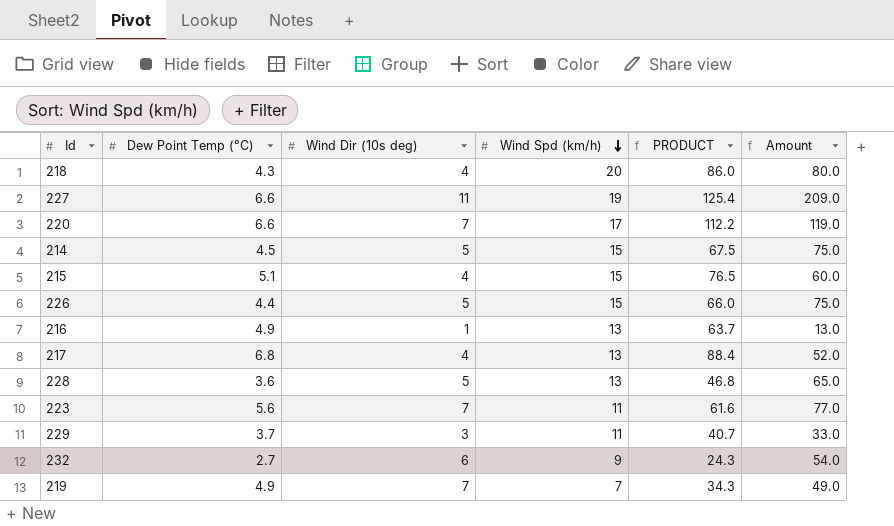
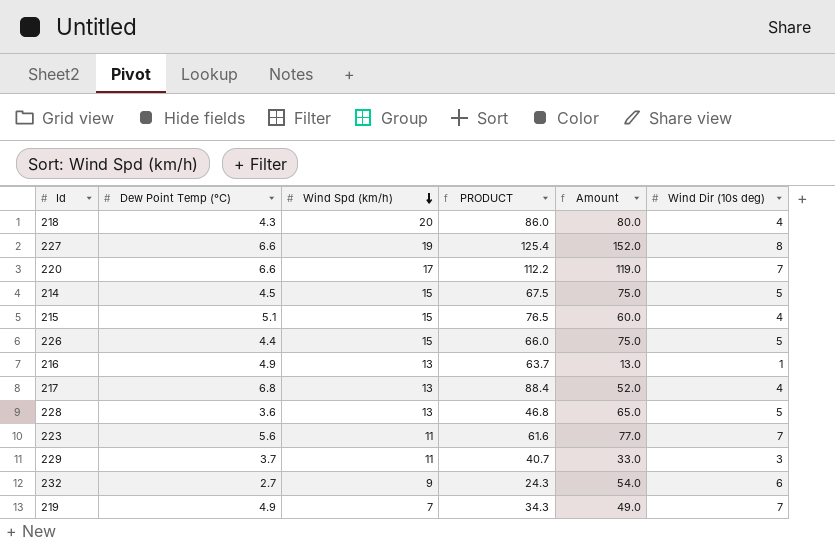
column Wind Dir (10s deg) | position: 3 -> 6
227 | Amount: 209.0 -> 152.0
227 | Wind Dir (10s deg): 11 -> 8

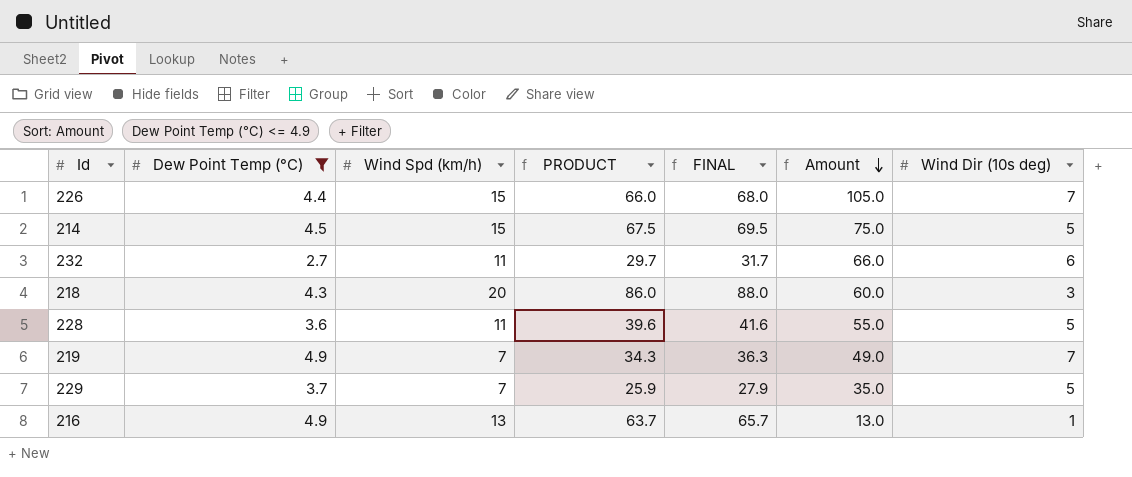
filter: none -> Dew Point Temp (°C) <= 4.9
row order: Wind Spd (km/h) descending -> Amount descending
column FINAL | formula: none -> [PRODUCT] + 2
226 | Amount: 75.0 -> 105.0
226 | Wind Dir (10s deg): 5 -> 7
232 | Wind Spd (km/h): 9 -> 11
232 | PRODUCT: 24.3 -> 29.7
232 | Amount: 54.0 -> 66.0
218 | Amount: 80.0 -> 60.0
218 | Wind Dir (10s deg): 4 -> 3
228 | Wind Spd (km/h): 13 -> 11
228 | PRODUCT: 46.8 -> 39.6
228 | Amount: 65.0 -> 55.0
229 | Wind Spd (km/h): 11 -> 7
229 | PRODUCT: 40.7 -> 25.9
229 | Amount: 33.0 -> 35.0
229 | Wind Dir (10s deg): 3 -> 5

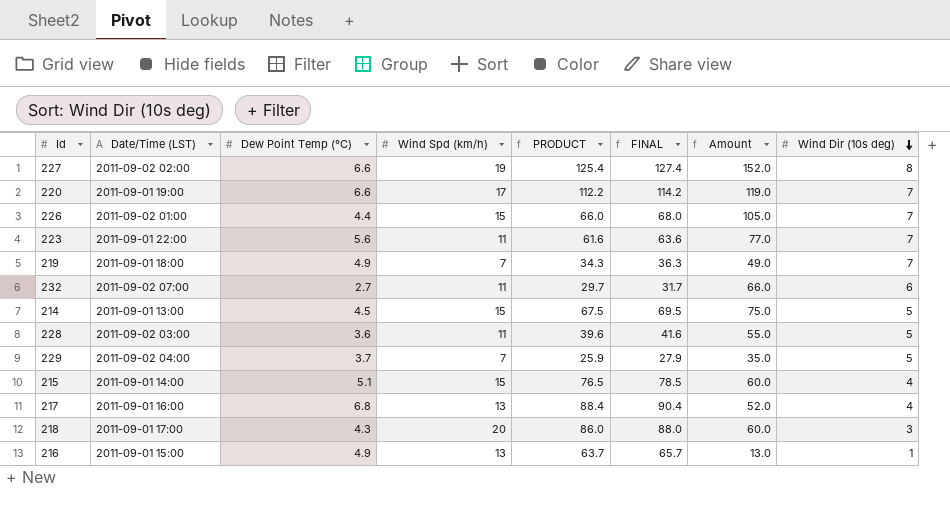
filter: Dew Point Temp (°C) <= 4.9 -> none
row order: Amount descending -> Wind Dir (10s deg) descending
column Date/Time (LST) | position: none -> 2

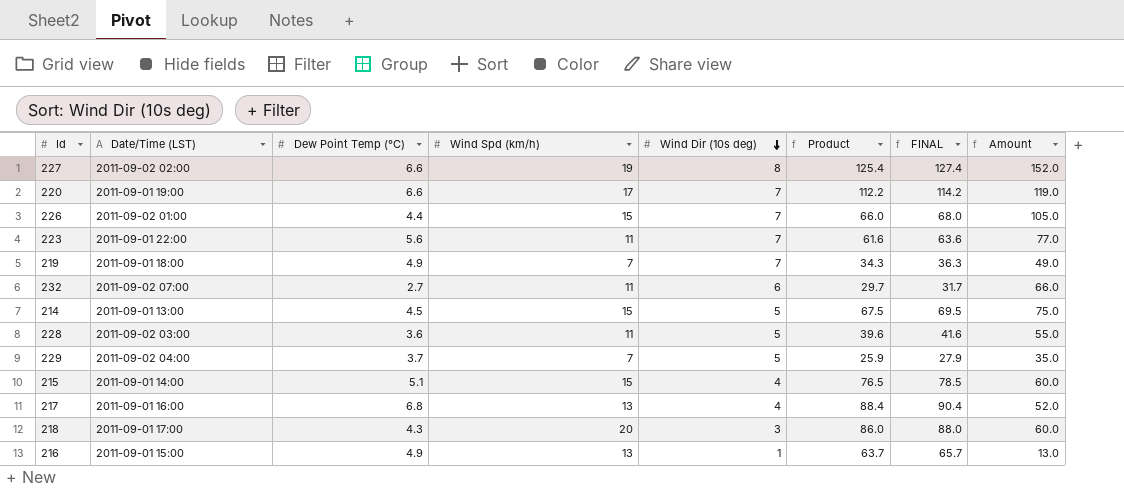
column Wind Dir (10s deg) | position: 8 -> 5
column name: PRODUCT -> Product

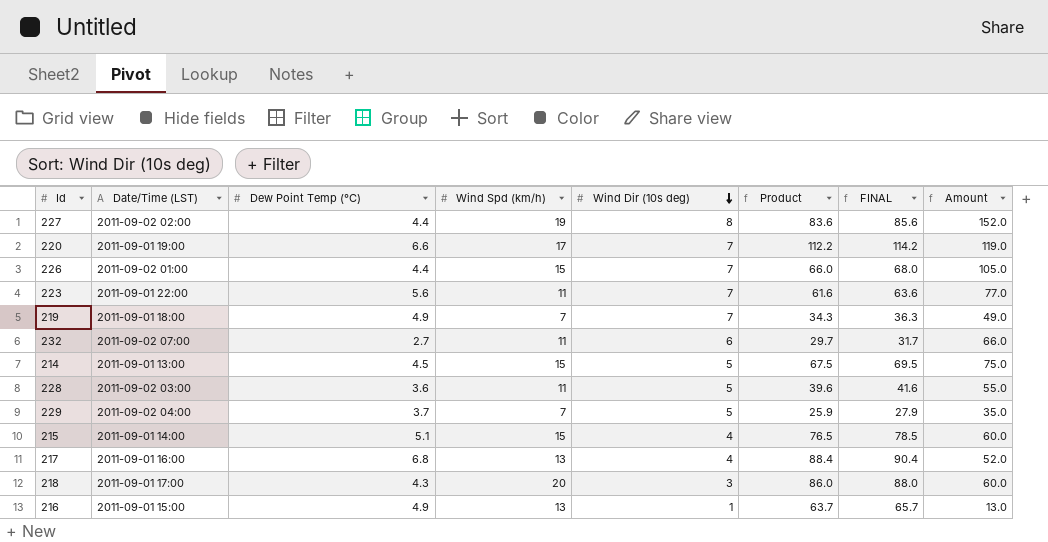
227 | Dew Point Temp (°C): 6.6 -> 4.4
227 | Product: 125.4 -> 83.6
227 | FINAL: 127.4 -> 85.6

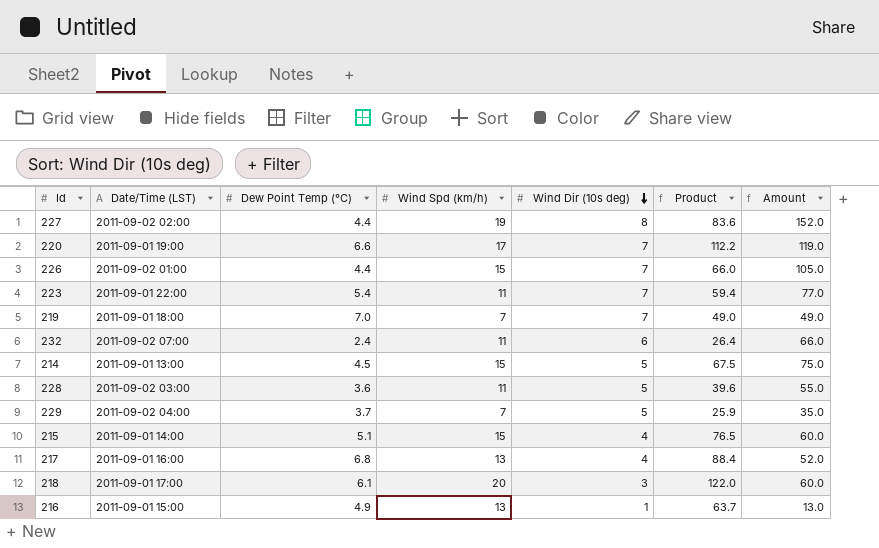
column FINAL | formula: [Product] + 2 -> none
223 | Dew Point Temp (°C): 5.6 -> 5.4
223 | Product: 61.6 -> 59.4
219 | Dew Point Temp (°C): 4.9 -> 7.0
219 | Product: 34.3 -> 49.0
232 | Dew Point Temp (°C): 2.7 -> 2.4
232 | Product: 29.7 -> 26.4
218 | Dew Point Temp (°C): 4.3 -> 6.1
218 | Product: 86.0 -> 122.0

